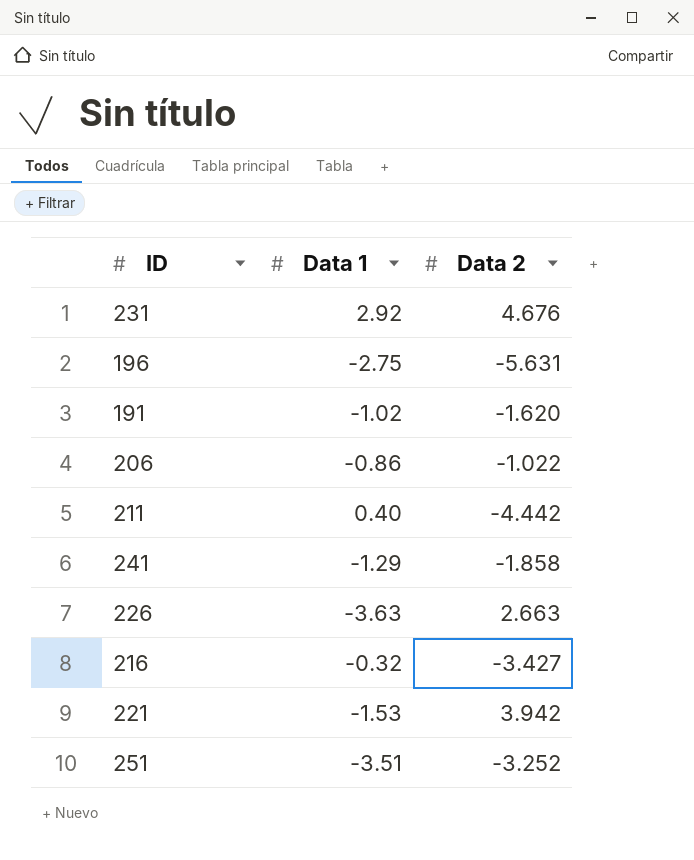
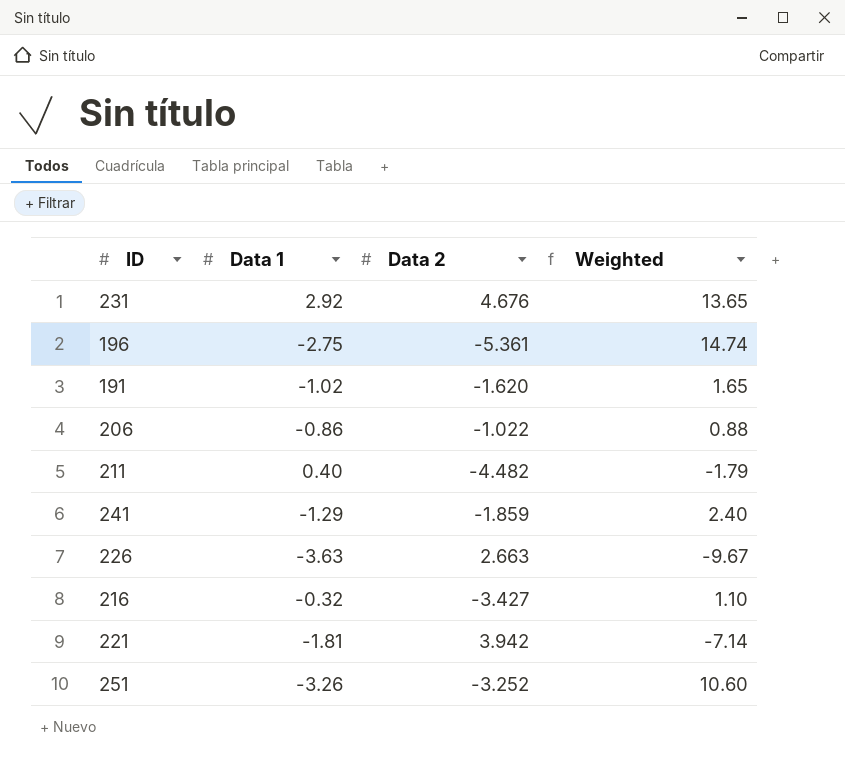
column Weighted | formula: none -> [Data 1] * [Data 2]
196 | Data 2: -5.631 -> -5.361
211 | Data 2: -4.442 -> -4.482
241 | Data 2: -1.858 -> -1.859
221 | Data 1: -1.53 -> -1.81
251 | Data 1: -3.51 -> -3.26

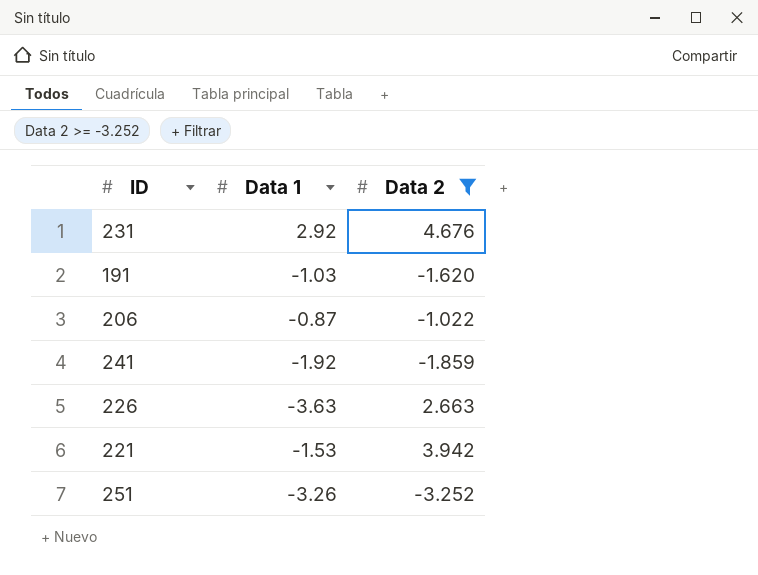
filter: none -> Data 2 >= -3.252
column Weighted | formula: [Data 1] * [Data 2] -> none
191 | Data 1: -1.02 -> -1.03
206 | Data 1: -0.86 -> -0.87
241 | Data 1: -1.29 -> -1.92
221 | Data 1: -1.81 -> -1.53

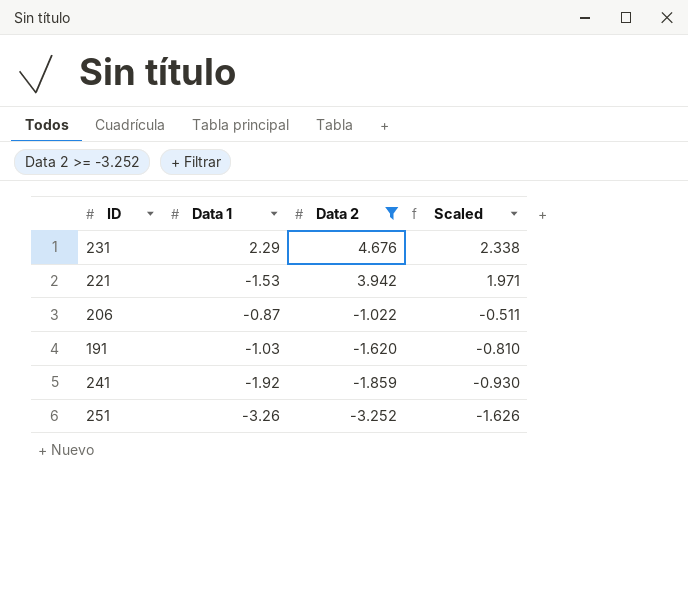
row order: none -> Data 2 descending
column Scaled | formula: none -> [Data 2] * 0.5
row 226: -3.63 | 2.663 -> none
231 | Data 1: 2.92 -> 2.29

